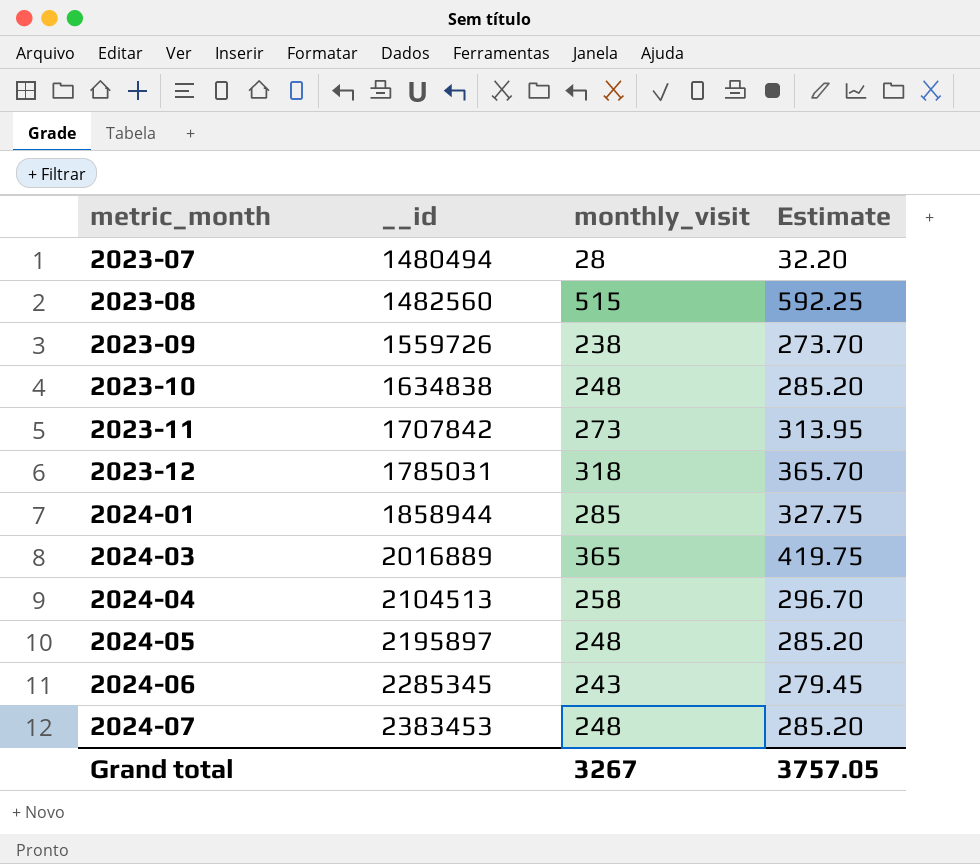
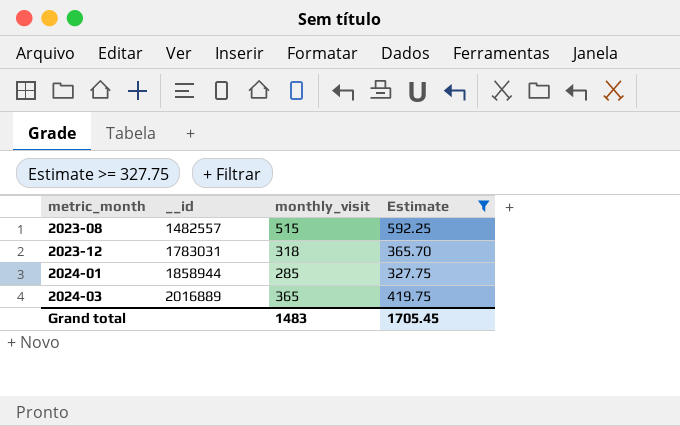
filter: none -> Estimate >= 327.75
2023-08 | __id: 1482560 -> 1482557
2023-12 | __id: 1785031 -> 1783031
Grand total | monthly_visit: 3267 -> 1483
Grand total | Estimate: 3757.05 -> 1705.45

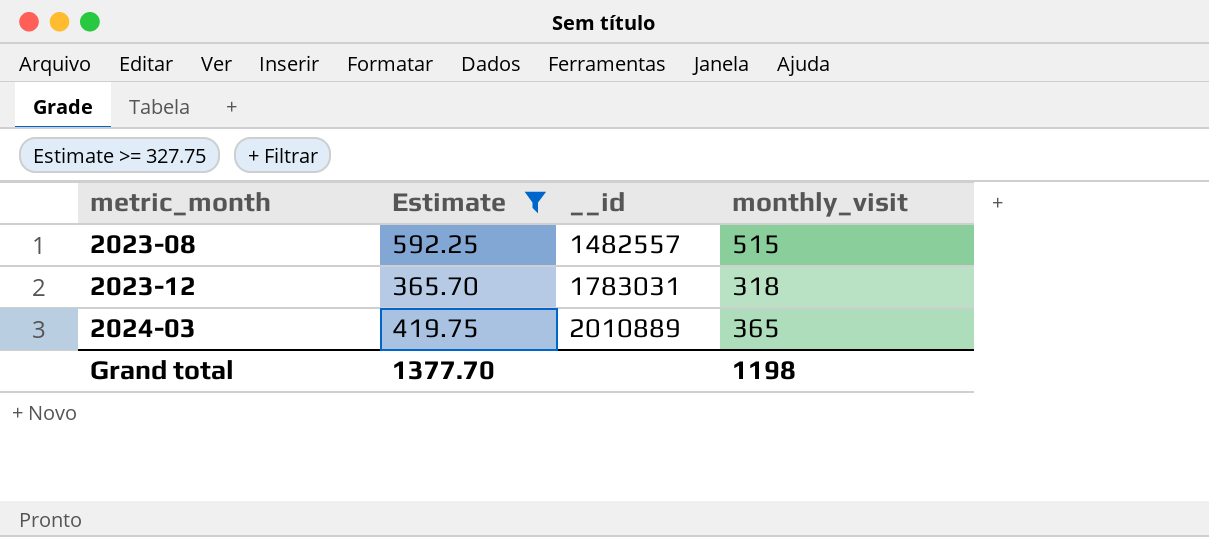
column Estimate | position: 4 -> 2
row 2024-01: 1858944 | 285 | 327.75 -> none
2024-03 | __id: 2016889 -> 2010889
Grand total | Estimate: 1705.45 -> 1377.70
Grand total | monthly_visit: 1483 -> 1198

